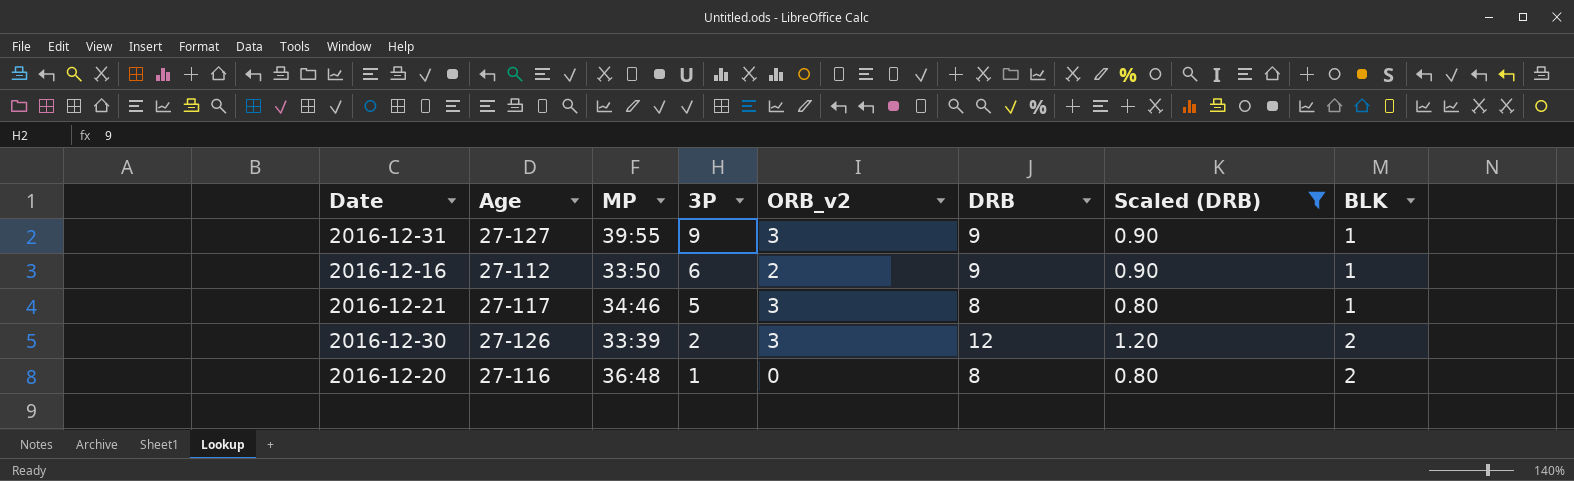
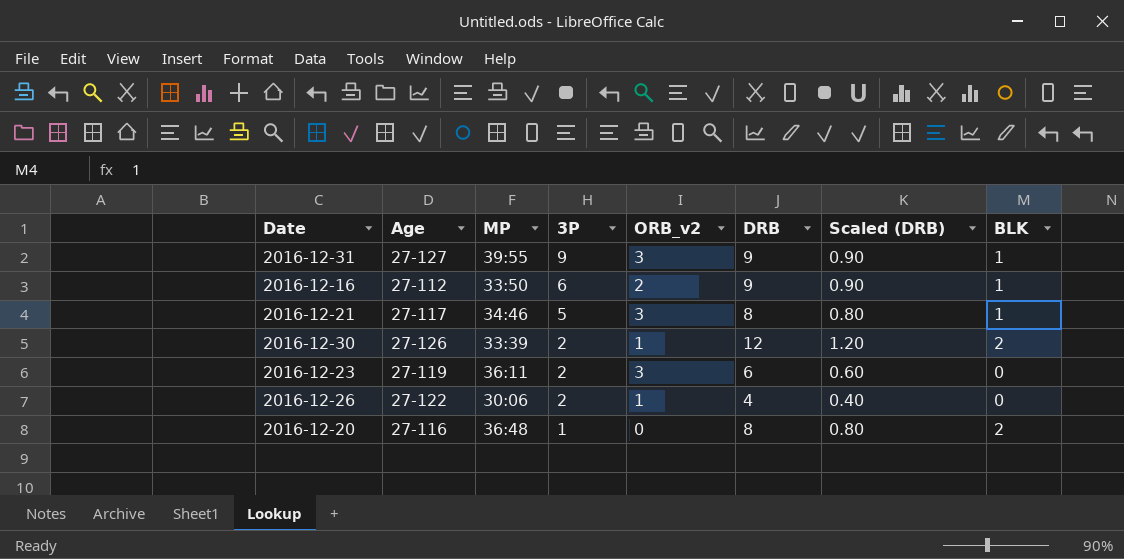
filter: Scaled (DRB) >= 0.80 -> none
2016-12-30 | ORB_v2: 3 -> 1

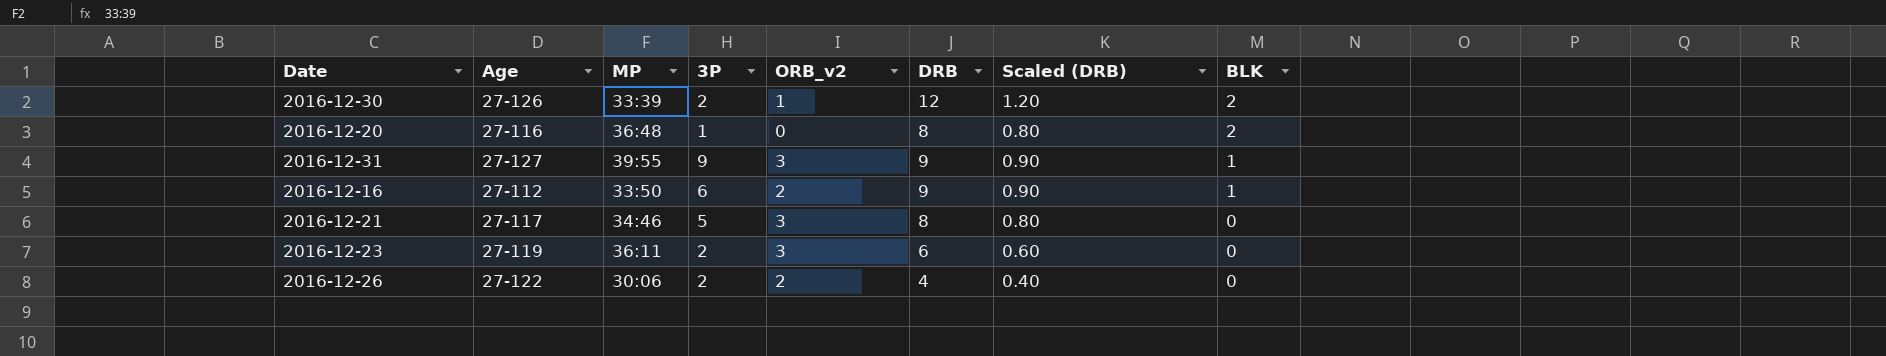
row order: 3P descending -> BLK descending
2016-12-21 | BLK: 1 -> 0
2016-12-26 | ORB_v2: 1 -> 2

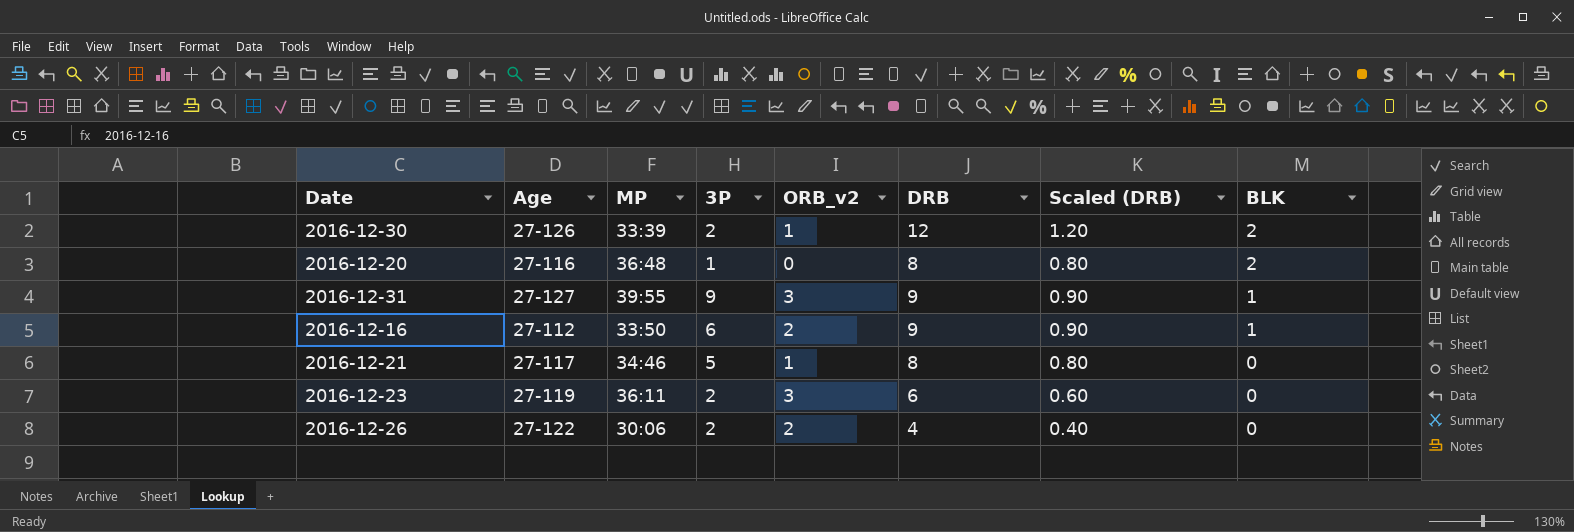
2016-12-21 | ORB_v2: 3 -> 1

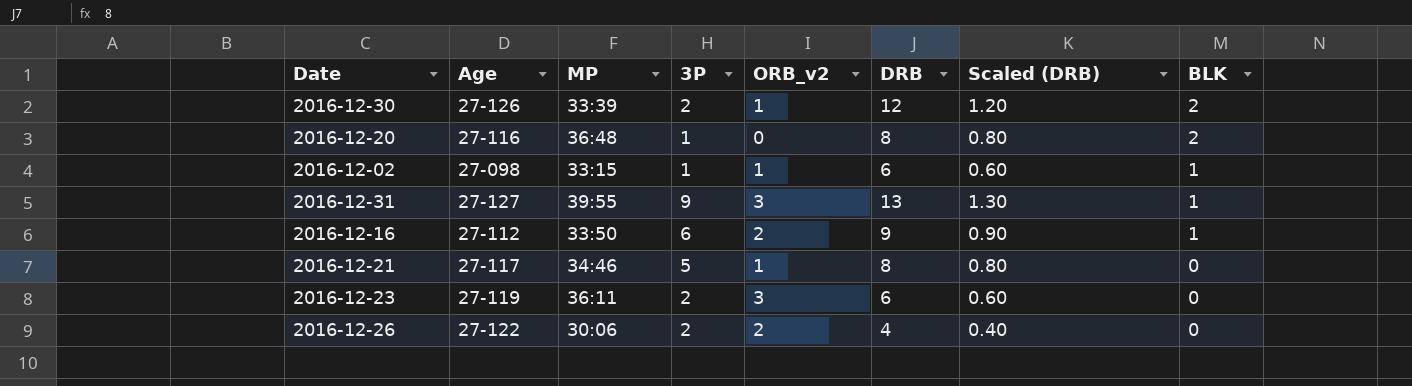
row 2016-12-02: none -> 27-098 | 33:15 | 1 | 1 | 6 | 0.60 | 1
2016-12-31 | DRB: 9 -> 13
2016-12-31 | Scaled (DRB): 0.90 -> 1.30

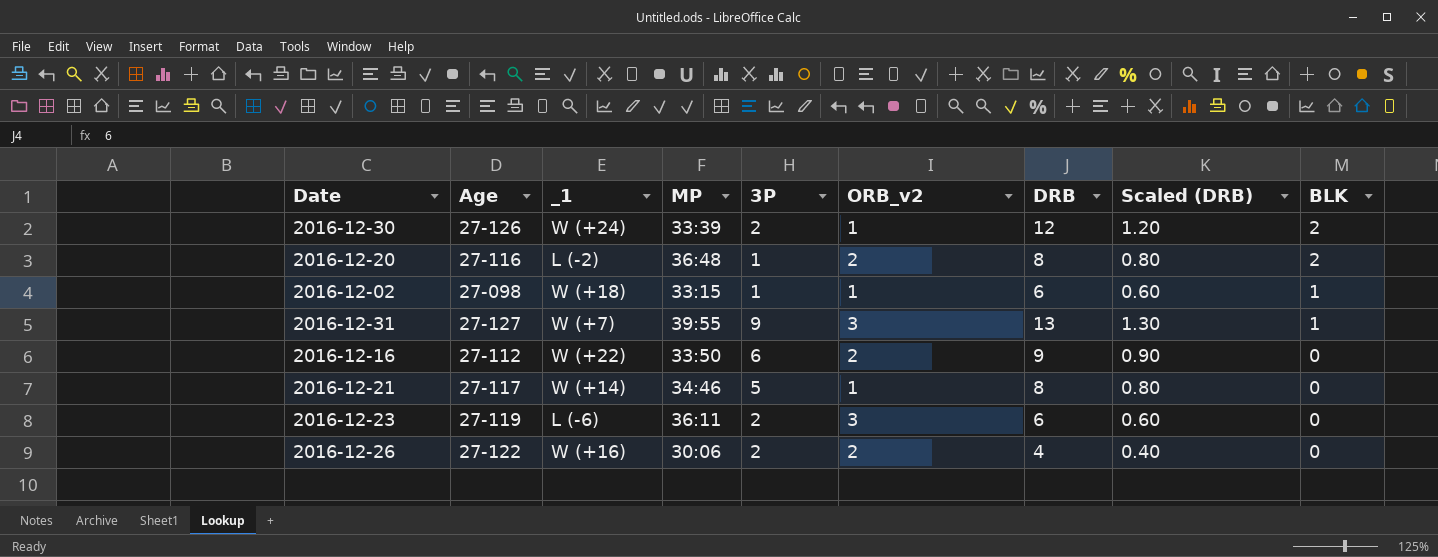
column _1 | position: none -> 3
2016-12-20 | ORB_v2: 0 -> 2
2016-12-16 | BLK: 1 -> 0

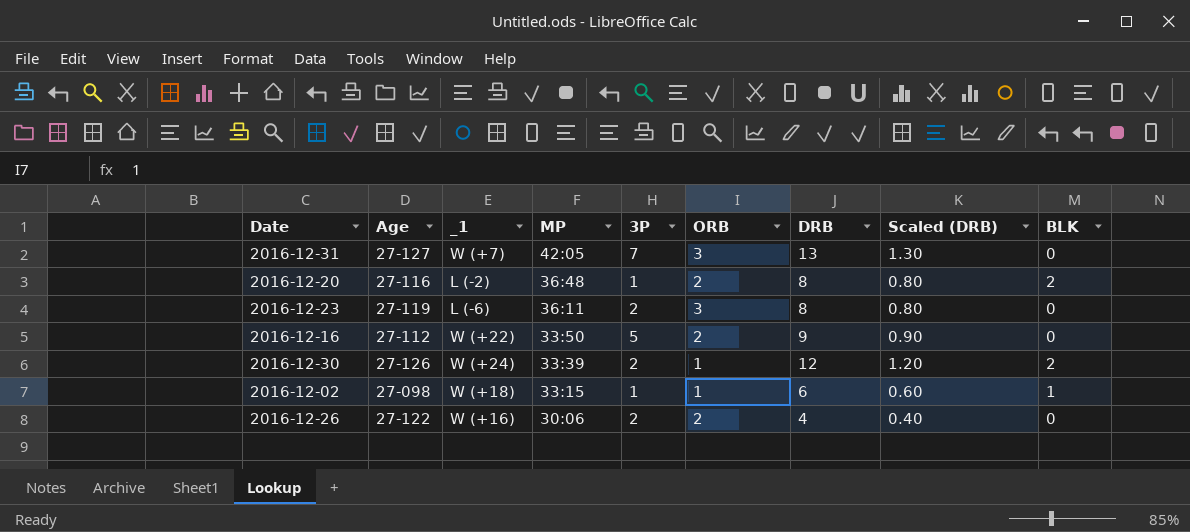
row order: BLK descending -> MP descending
column name: ORB_v2 -> ORB
row 2016-12-21: 27-117 | W (+14) | 34:46 | 5 | 1 | 8 | 0.80 | 0 -> none
2016-12-31 | MP: 39:55 -> 42:05
2016-12-31 | 3P: 9 -> 7
2016-12-31 | BLK: 1 -> 0
2016-12-23 | DRB: 6 -> 8
2016-12-23 | Scaled (DRB): 0.60 -> 0.80
2016-12-16 | 3P: 6 -> 5

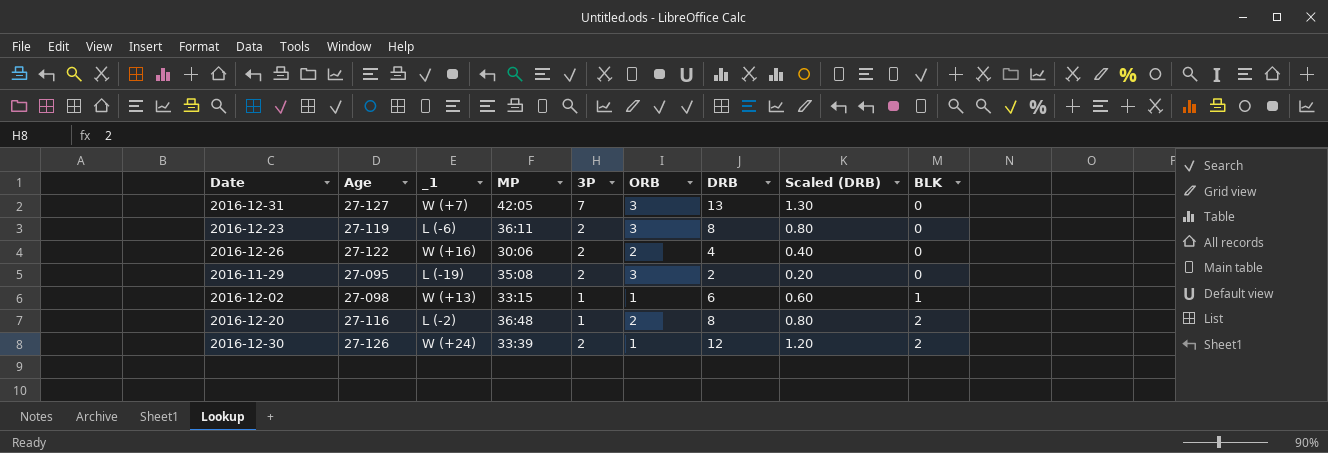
row order: MP descending -> BLK ascending
row 2016-12-16: 27-112 | W (+22) | 33:50 | 5 | 2 | 9 | 0.90 | 0 -> none
row 2016-11-29: none -> 27-095 | L (-19) | 35:08 | 2 | 3 | 2 | 0.20 | 0
2016-12-02 | _1: W (+18) -> W (+13)

